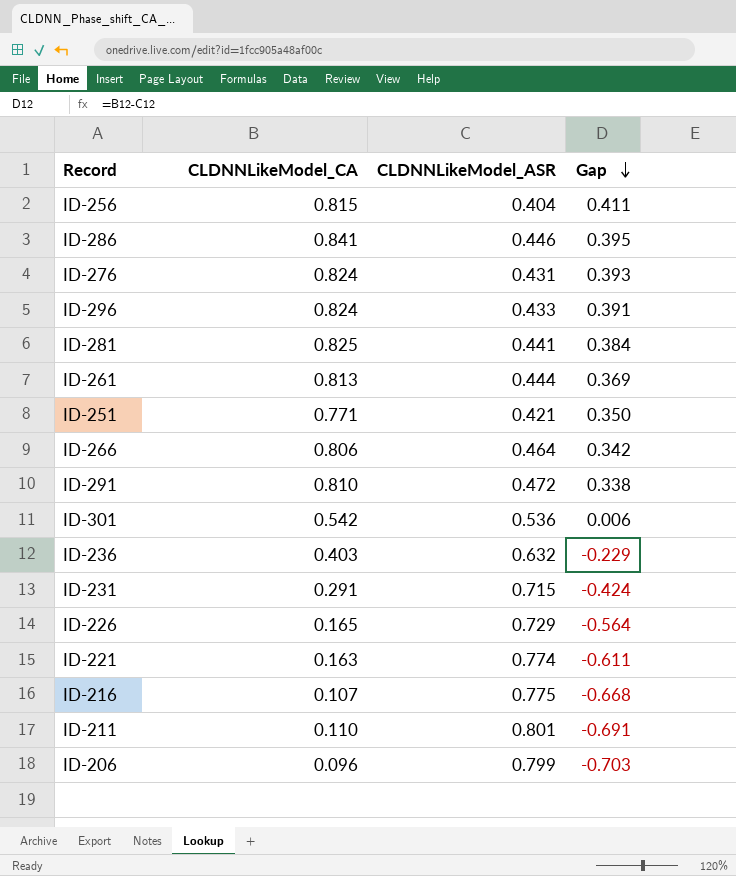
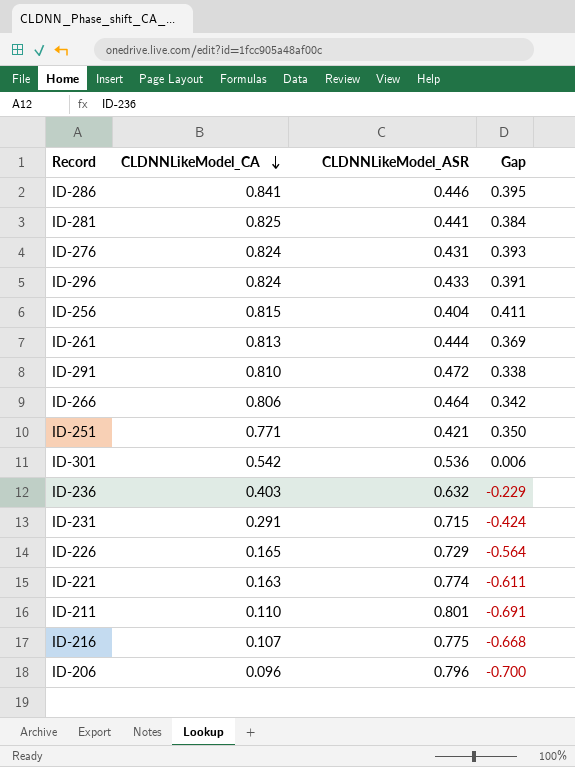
row order: Gap descending -> CLDNNLikeModel_CA descending
ID-206 | CLDNNLikeModel_ASR: 0.799 -> 0.796
ID-206 | Gap: -0.703 -> -0.700

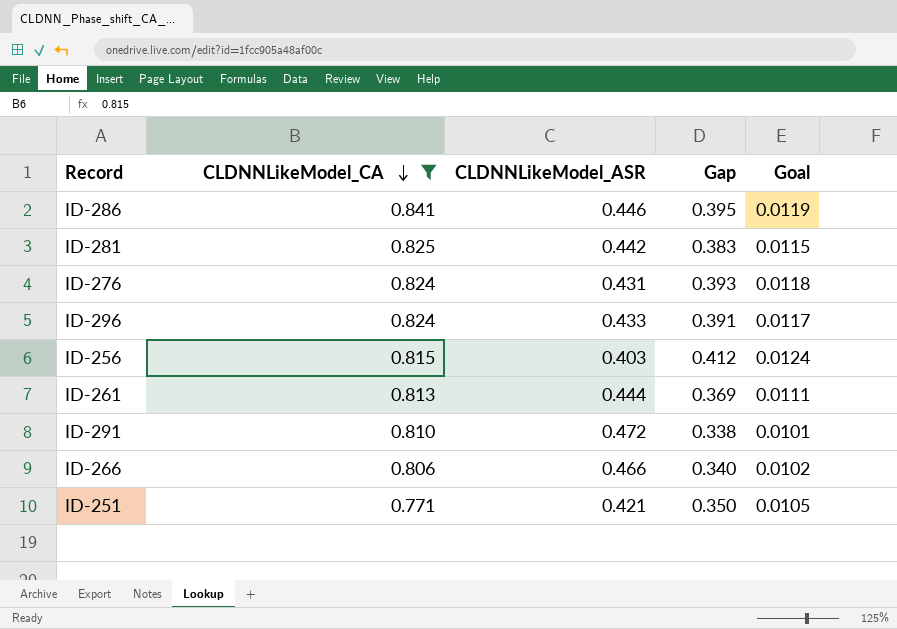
filter: none -> CLDNNLikeModel_CA >= 0.771
column Goal | formula: none -> [Gap] * 0.03
ID-281 | CLDNNLikeModel_ASR: 0.441 -> 0.442
ID-281 | Gap: 0.384 -> 0.383
ID-256 | CLDNNLikeModel_ASR: 0.404 -> 0.403
ID-256 | Gap: 0.411 -> 0.412
ID-266 | CLDNNLikeModel_ASR: 0.464 -> 0.466
ID-266 | Gap: 0.342 -> 0.340

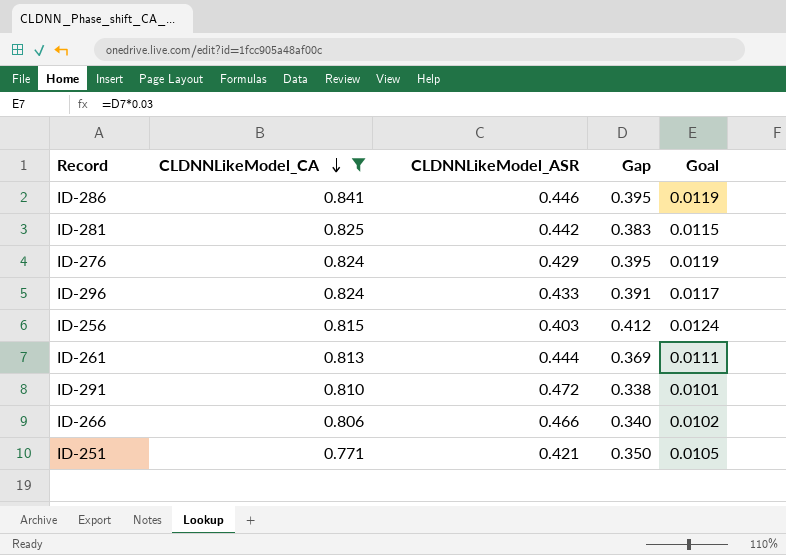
ID-276 | CLDNNLikeModel_ASR: 0.431 -> 0.429
ID-276 | Gap: 0.393 -> 0.395
ID-276 | Goal: 0.0118 -> 0.0119

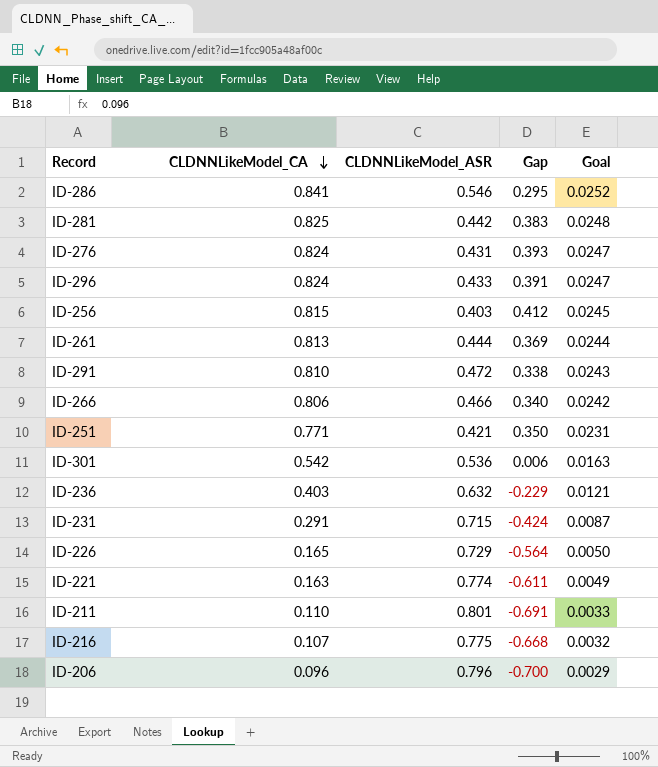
filter: CLDNNLikeModel_CA >= 0.771 -> none
column Goal | formula: [Gap] * 0.03 -> [CLDNNLikeModel_CA] * 0.03
ID-286 | CLDNNLikeModel_ASR: 0.446 -> 0.546
ID-286 | Gap: 0.395 -> 0.295
ID-276 | CLDNNLikeModel_ASR: 0.429 -> 0.431
ID-276 | Gap: 0.395 -> 0.393

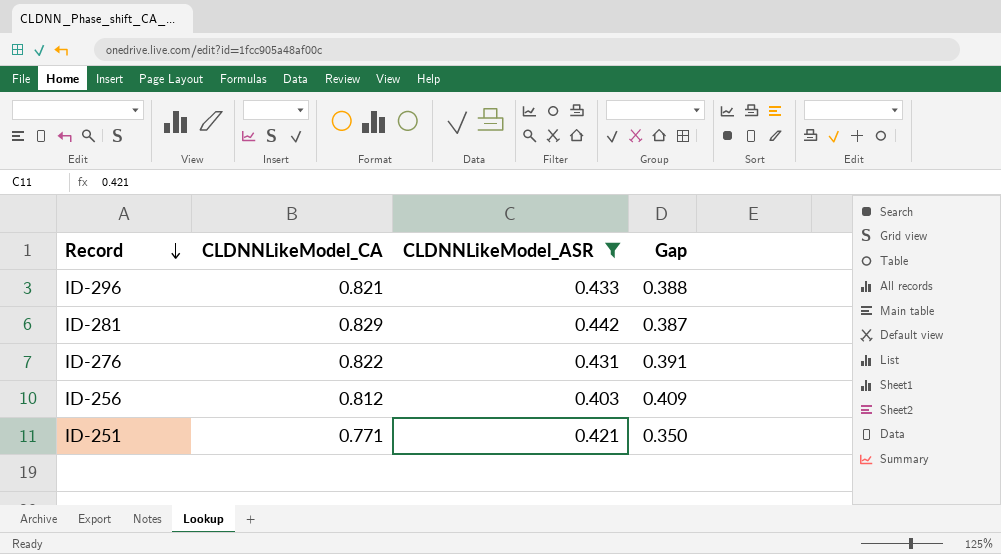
filter: none -> CLDNNLikeModel_ASR <= 0.442
row order: CLDNNLikeModel_CA descending -> Record descending
column Goal | formula: [CLDNNLikeModel_CA] * 0.03 -> none
ID-296 | CLDNNLikeModel_CA: 0.824 -> 0.821
ID-296 | Gap: 0.391 -> 0.388
ID-281 | CLDNNLikeModel_CA: 0.825 -> 0.829
ID-281 | Gap: 0.383 -> 0.387
ID-276 | CLDNNLikeModel_CA: 0.824 -> 0.822
ID-276 | Gap: 0.393 -> 0.391
ID-256 | CLDNNLikeModel_CA: 0.815 -> 0.812
ID-256 | Gap: 0.412 -> 0.409

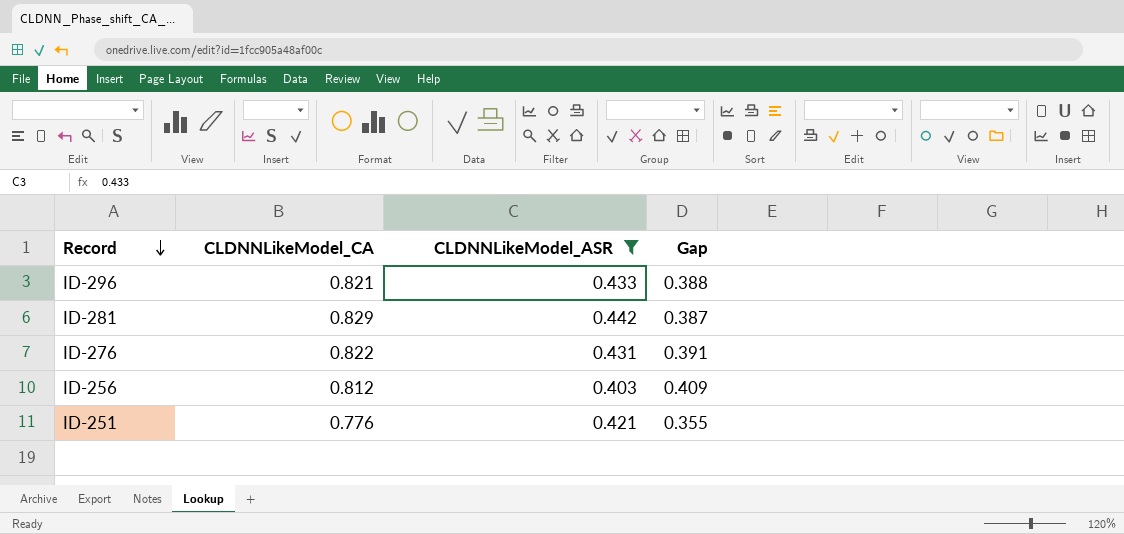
ID-251 | CLDNNLikeModel_CA: 0.771 -> 0.776
ID-251 | Gap: 0.350 -> 0.355

